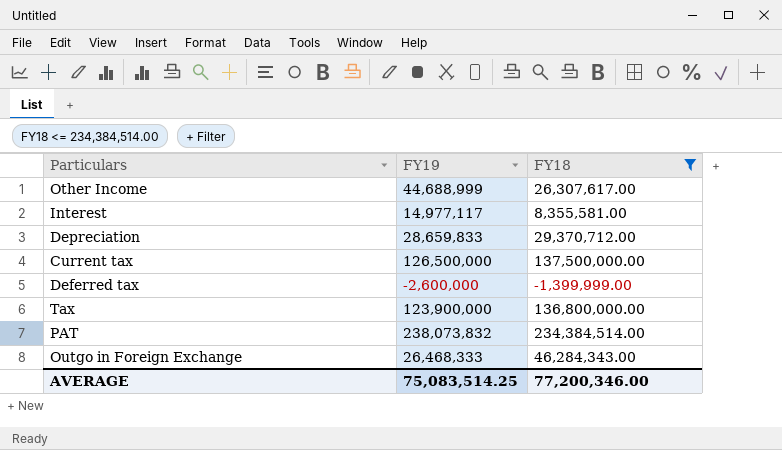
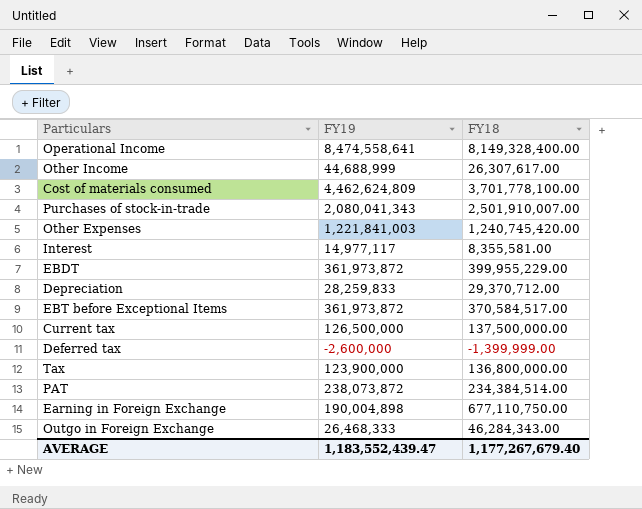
filter: FY18 <= 234,384,514.00 -> none
Depreciation | FY19: 28,659,833 -> 28,259,833
PAT | FY19: 238,073,832 -> 238,073,872
AVERAGE | FY19: 75,083,514.25 -> 1,183,552,439.47
AVERAGE | FY18: 77,200,346.00 -> 1,177,267,679.40

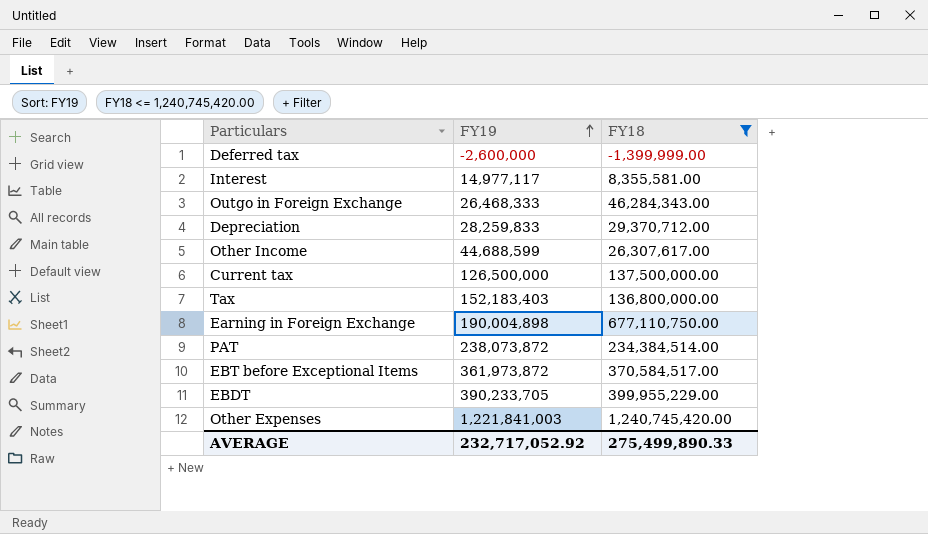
filter: none -> FY18 <= 1,240,745,420.00
row order: none -> FY19 ascending
Other Income | FY19: 44,688,999 -> 44,688,599
Tax | FY19: 123,900,000 -> 152,183,403
EBDT | FY19: 361,973,872 -> 390,233,705
AVERAGE | FY19: 1,183,552,439.47 -> 232,717,052.92
AVERAGE | FY18: 1,177,267,679.40 -> 275,499,890.33

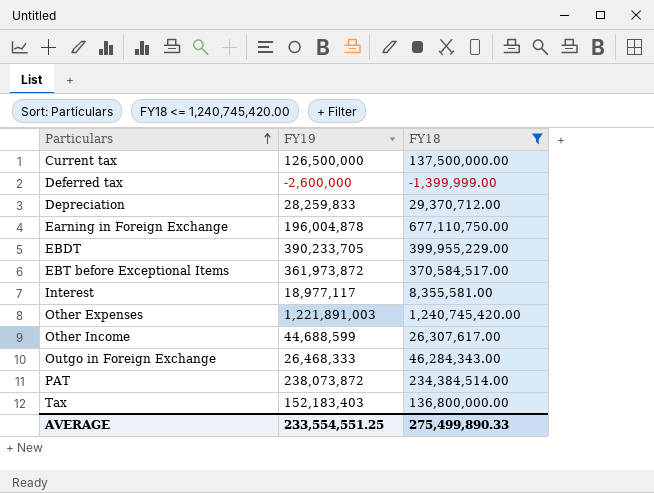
row order: FY19 ascending -> Particulars ascending
Earning in Foreign Exchange | FY19: 190,004,898 -> 196,004,878
Interest | FY19: 14,977,117 -> 18,977,117
Other Expenses | FY19: 1,221,841,003 -> 1,221,891,003
AVERAGE | FY19: 232,717,052.92 -> 233,554,551.25

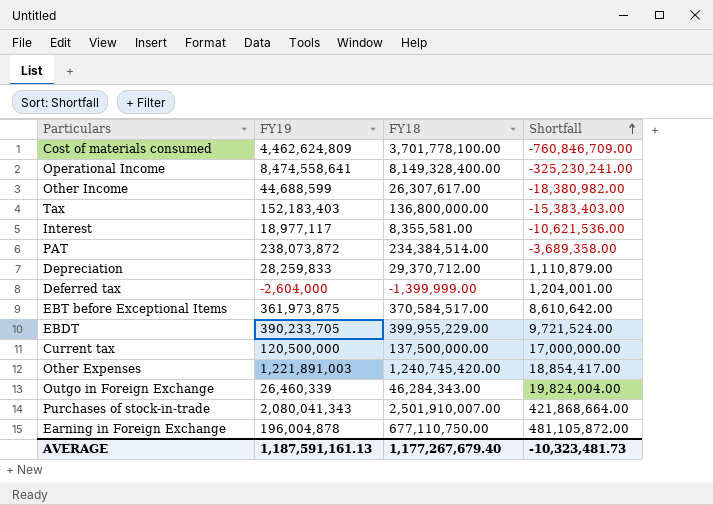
filter: FY18 <= 1,240,745,420.00 -> none
row order: Particulars ascending -> Shortfall ascending
column Shortfall | formula: none -> [FY18] - [FY19]
Deferred tax | FY19: -2,600,000 -> -2,604,000
EBT before Exceptional Items | FY19: 361,973,872 -> 361,973,875
Current tax | FY19: 126,500,000 -> 120,500,000
Outgo in Foreign Exchange | FY19: 26,468,333 -> 26,460,339
AVERAGE | FY19: 233,554,551.25 -> 1,187,591,161.13
AVERAGE | FY18: 275,499,890.33 -> 1,177,267,679.40

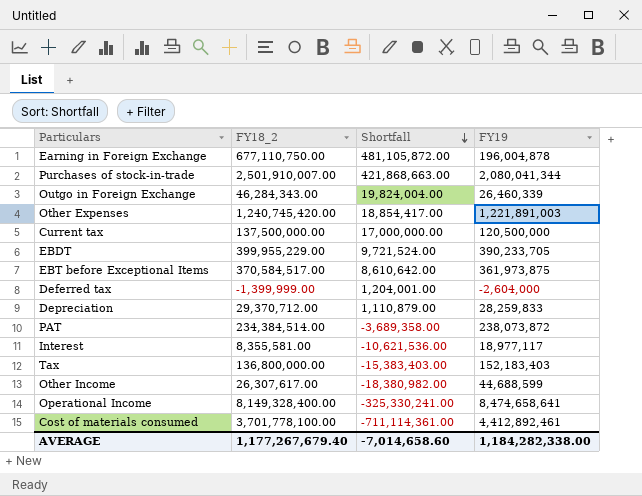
row order: Shortfall ascending -> Shortfall descending
column name: FY18 -> FY18_2
column FY19 | position: 2 -> 4
Purchases of stock-in-trade | Shortfall: 421,868,664.00 -> 421,868,663.00
Purchases of stock-in-trade | FY19: 2,080,041,343 -> 2,080,041,344
Operational Income | Shortfall: -325,230,241.00 -> -325,330,241.00
Operational Income | FY19: 8,474,558,641 -> 8,474,658,641
Cost of materials consumed | Shortfall: -760,846,709.00 -> -711,114,361.00
Cost of materials consumed | FY19: 4,462,624,809 -> 4,412,892,461
AVERAGE | Shortfall: -10,323,481.73 -> -7,014,658.60
AVERAGE | FY19: 1,187,591,161.13 -> 1,184,282,338.00

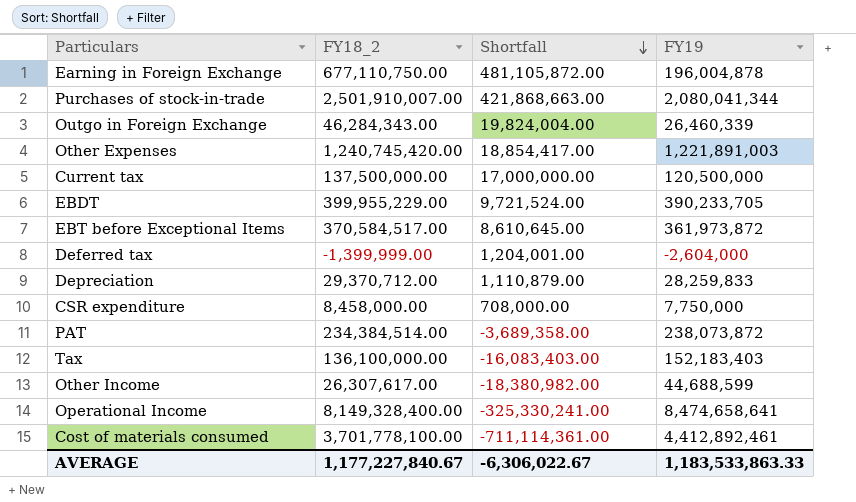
row Interest: 8,355,581.00 | -10,621,536.00 | 18,977,117 -> none
EBT before Exceptional Items | Shortfall: 8,610,642.00 -> 8,610,645.00
EBT before Exceptional Items | FY19: 361,973,875 -> 361,973,872
row CSR expenditure: none -> 8,458,000.00 | 708,000.00 | 7,750,000
Tax | FY18_2: 136,800,000.00 -> 136,100,000.00
Tax | Shortfall: -15,383,403.00 -> -16,083,403.00
AVERAGE | FY18_2: 1,177,267,679.40 -> 1,177,227,840.67
AVERAGE | Shortfall: -7,014,658.60 -> -6,306,022.67
AVERAGE | FY19: 1,184,282,338.00 -> 1,183,533,863.33

